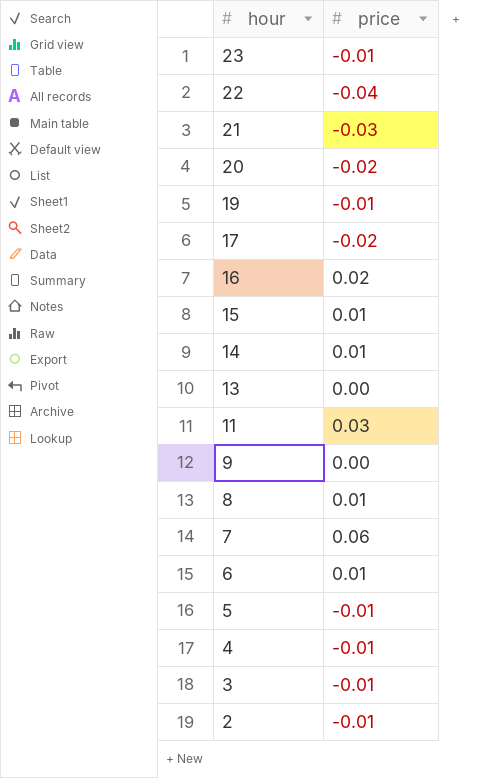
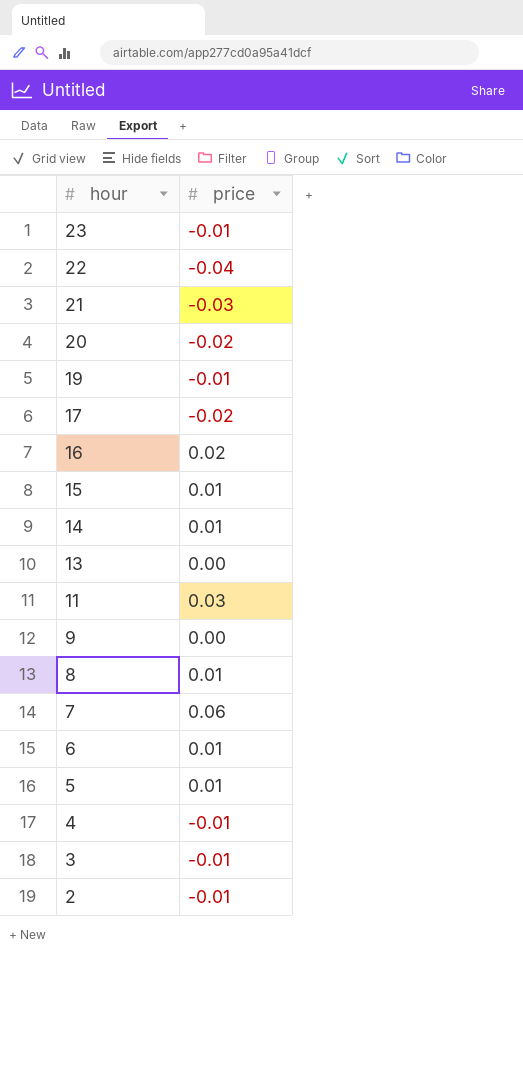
5 | price: -0.01 -> 0.01

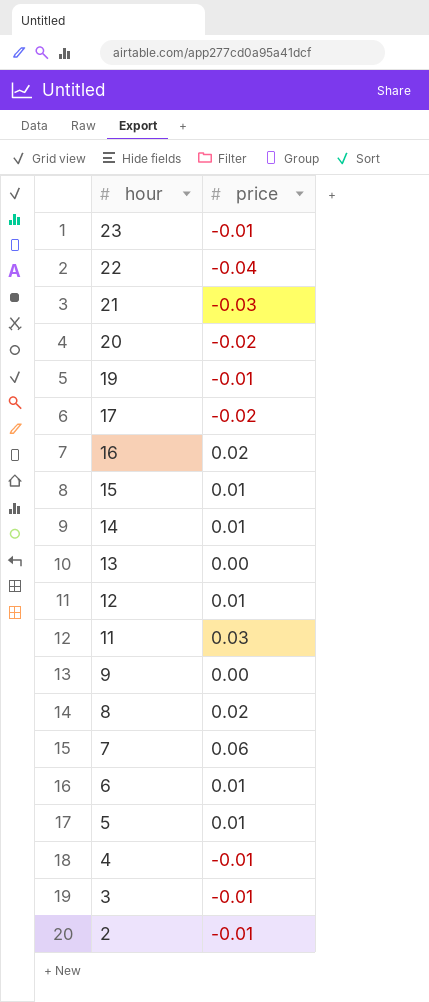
row 12: none -> 0.01
8 | price: 0.01 -> 0.02

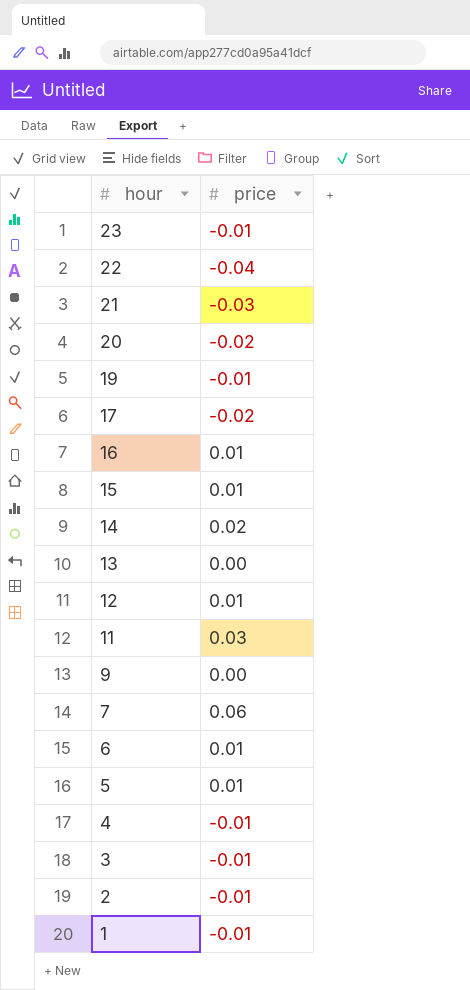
row 8: 0.02 -> none
16 | price: 0.02 -> 0.01
14 | price: 0.01 -> 0.02
row 1: none -> -0.01

